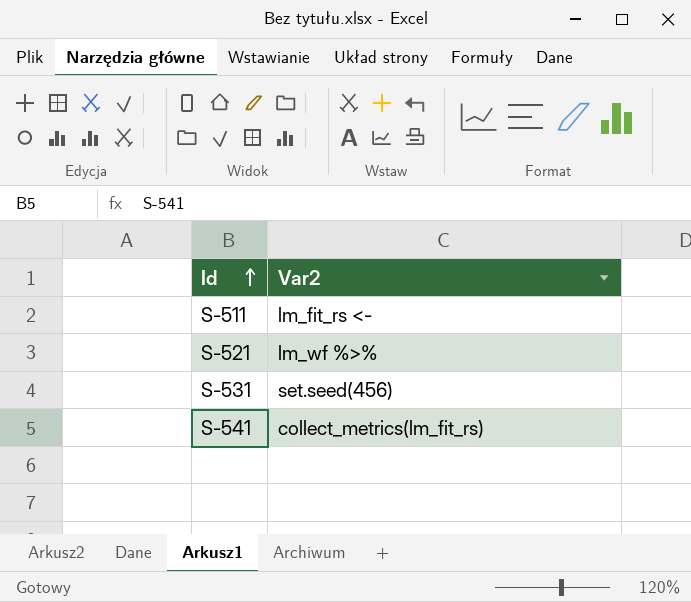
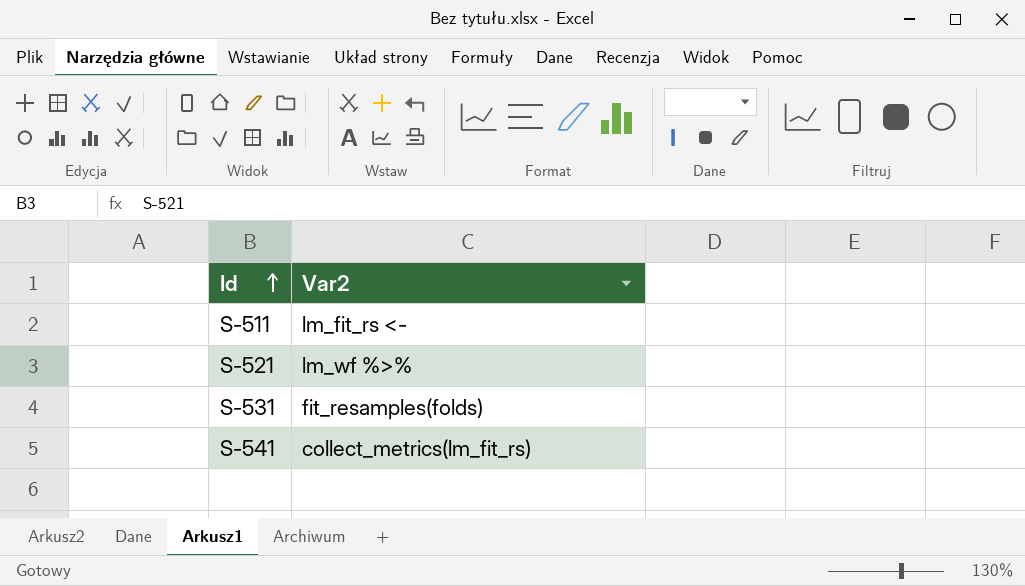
S-531 | Var2: set.seed(456) -> fit_resamples(folds)

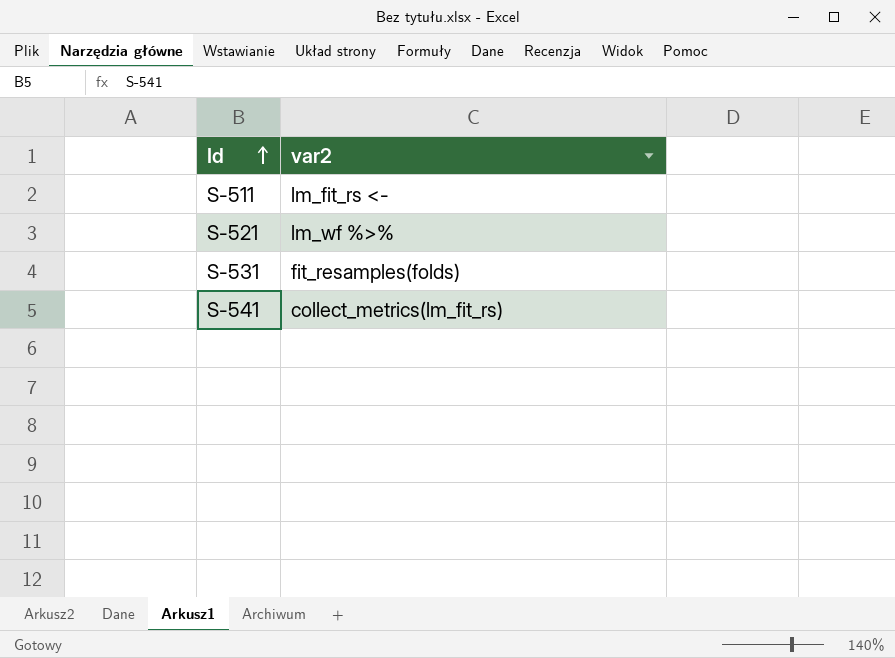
column name: Var2 -> var2

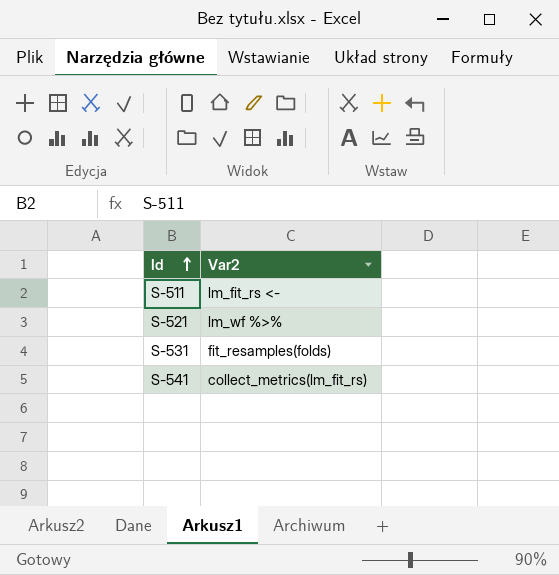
column name: var2 -> Var2

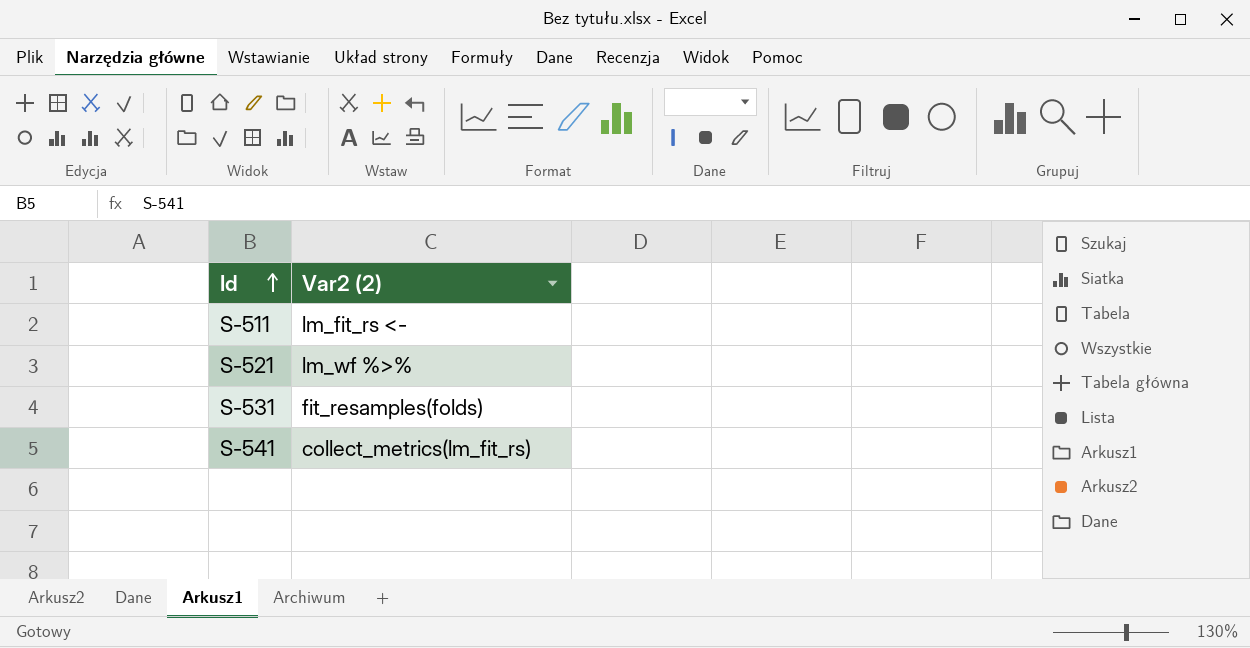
column name: Var2 -> Var2 (2)

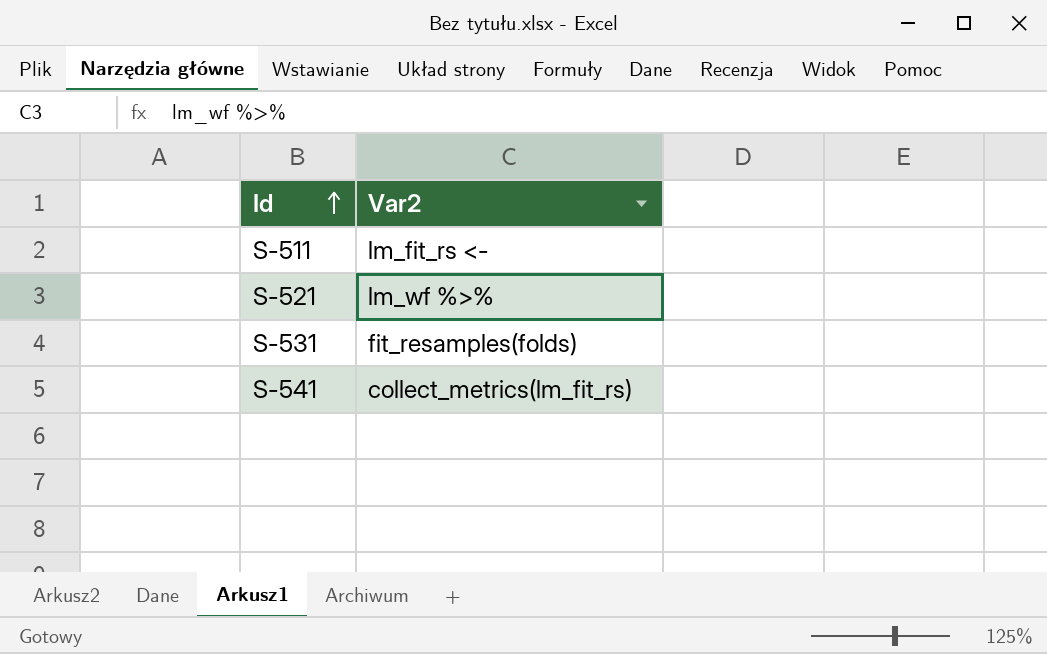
column name: Var2 (2) -> Var2

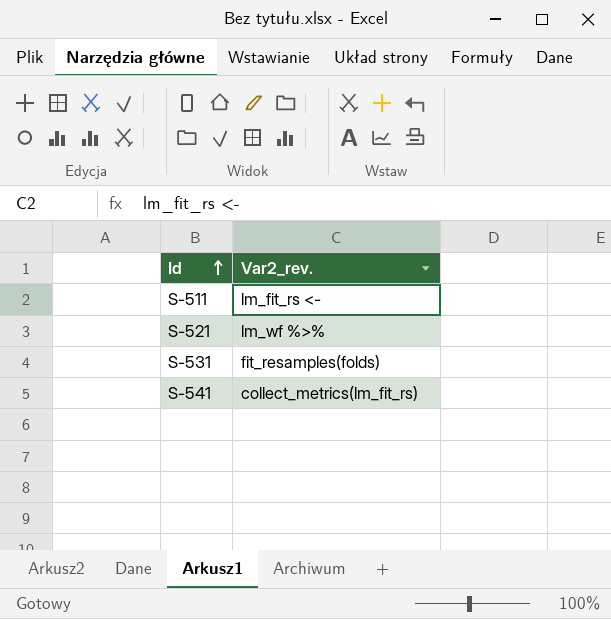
column name: Var2 -> Var2_rev.

